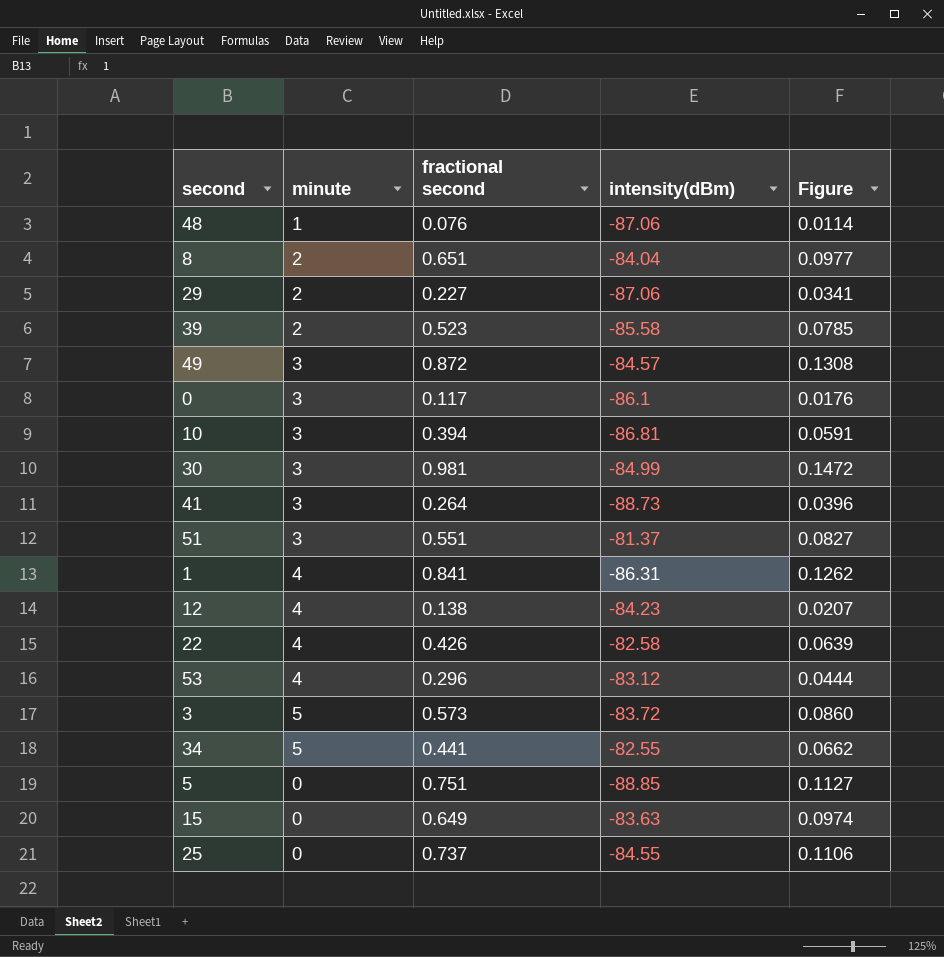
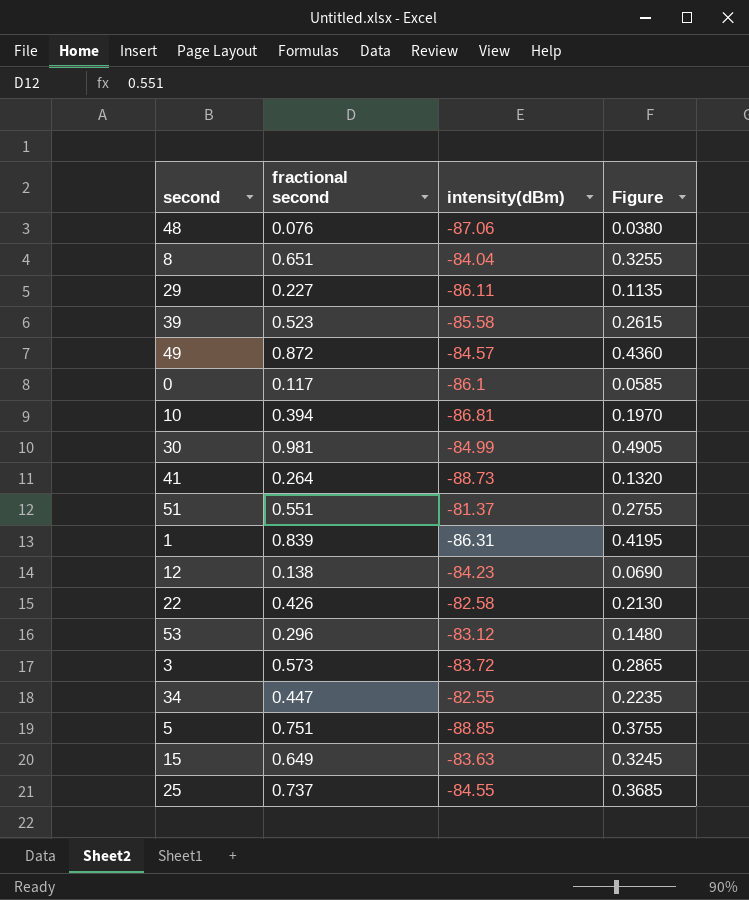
column minute | position: 2 -> none
column Figure | formula: [fractional second] * 0.15 -> [fractional second] * 0.5
29 | intensity(dBm): -87.06 -> -86.11
1 | fractional second: 0.841 -> 0.839
34 | fractional second: 0.441 -> 0.447

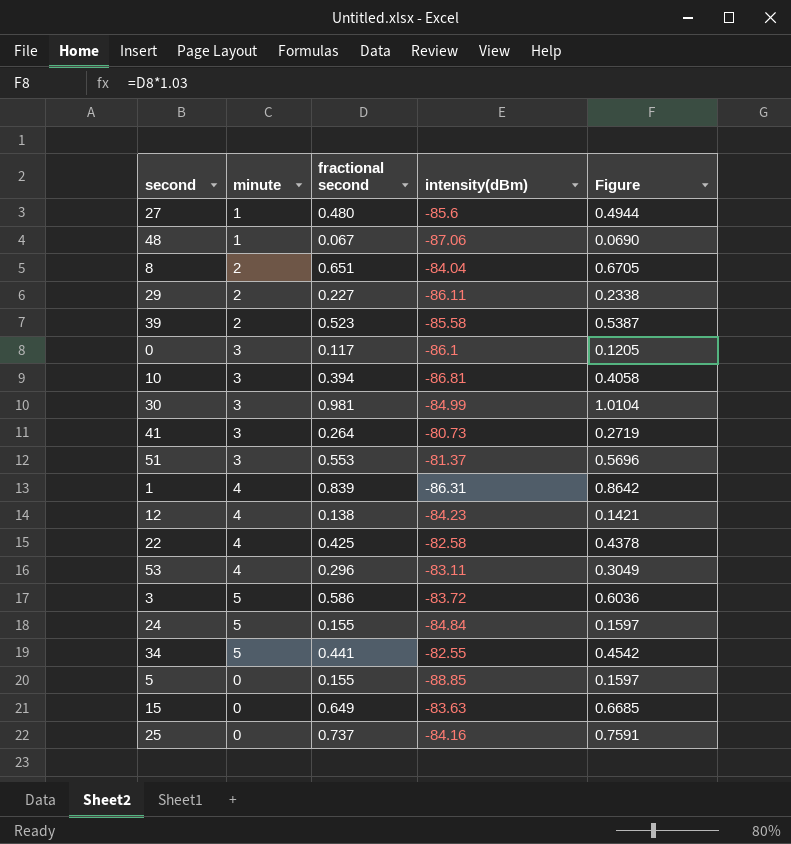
column minute | position: none -> 2
column Figure | formula: [fractional second] * 0.5 -> [fractional second] * 1.03
row 49: 0.872 | -84.57 | 0.4360 -> none
row 27: none -> 1 | 0.480 | -85.6 | 0.4944
48 | fractional second: 0.076 -> 0.067
41 | intensity(dBm): -88.73 -> -80.73
51 | fractional second: 0.551 -> 0.553
22 | fractional second: 0.426 -> 0.425
53 | intensity(dBm): -83.12 -> -83.11
3 | fractional second: 0.573 -> 0.586
row 24: none -> 5 | 0.155 | -84.84 | 0.1597
34 | fractional second: 0.447 -> 0.441
5 | fractional second: 0.751 -> 0.155
25 | intensity(dBm): -84.55 -> -84.16

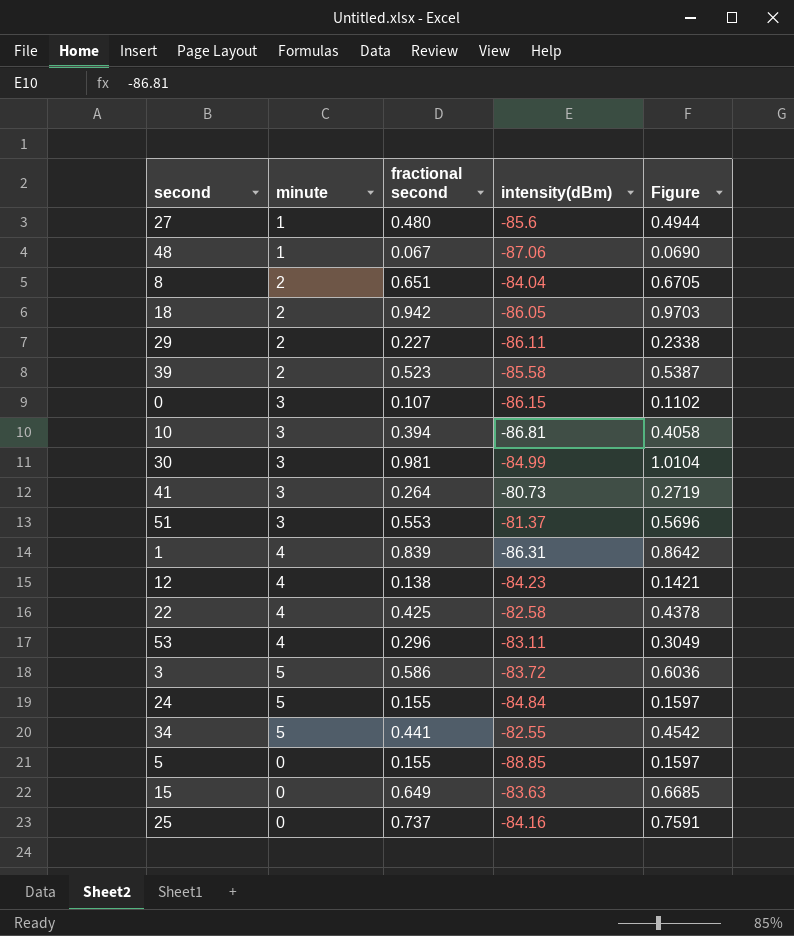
row 18: none -> 2 | 0.942 | -86.05 | 0.9703
0 | fractional second: 0.117 -> 0.107
0 | intensity(dBm): -86.1 -> -86.15
0 | Figure: 0.1205 -> 0.1102

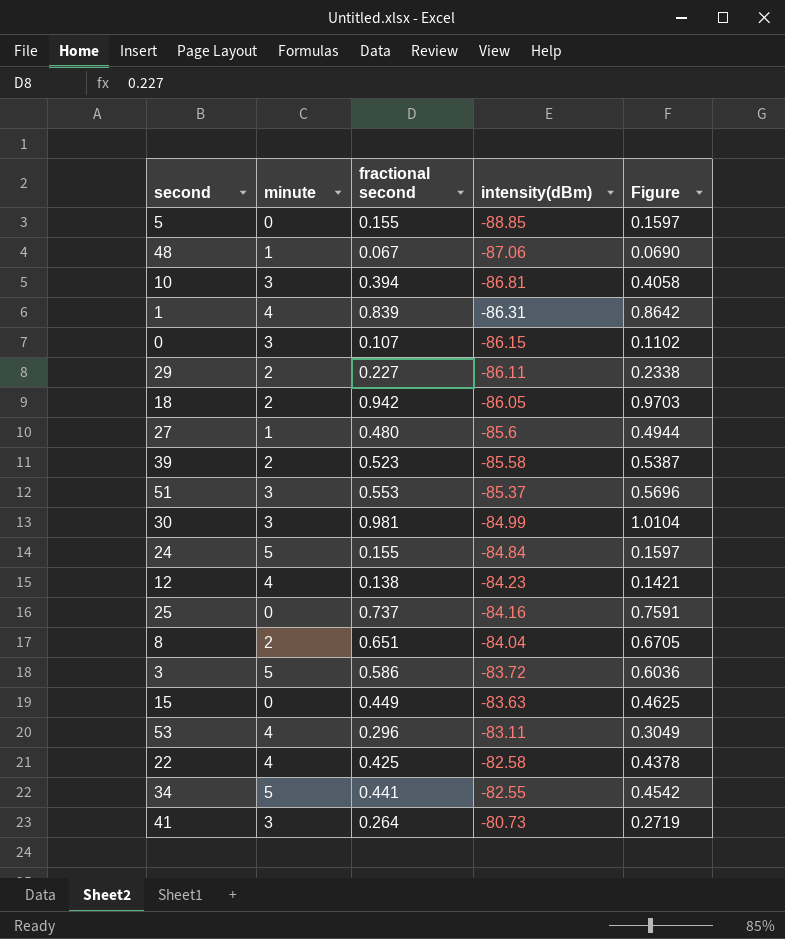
row order: none -> intensity(dBm) ascending
51 | intensity(dBm): -81.37 -> -85.37
15 | fractional second: 0.649 -> 0.449
15 | Figure: 0.6685 -> 0.4625

